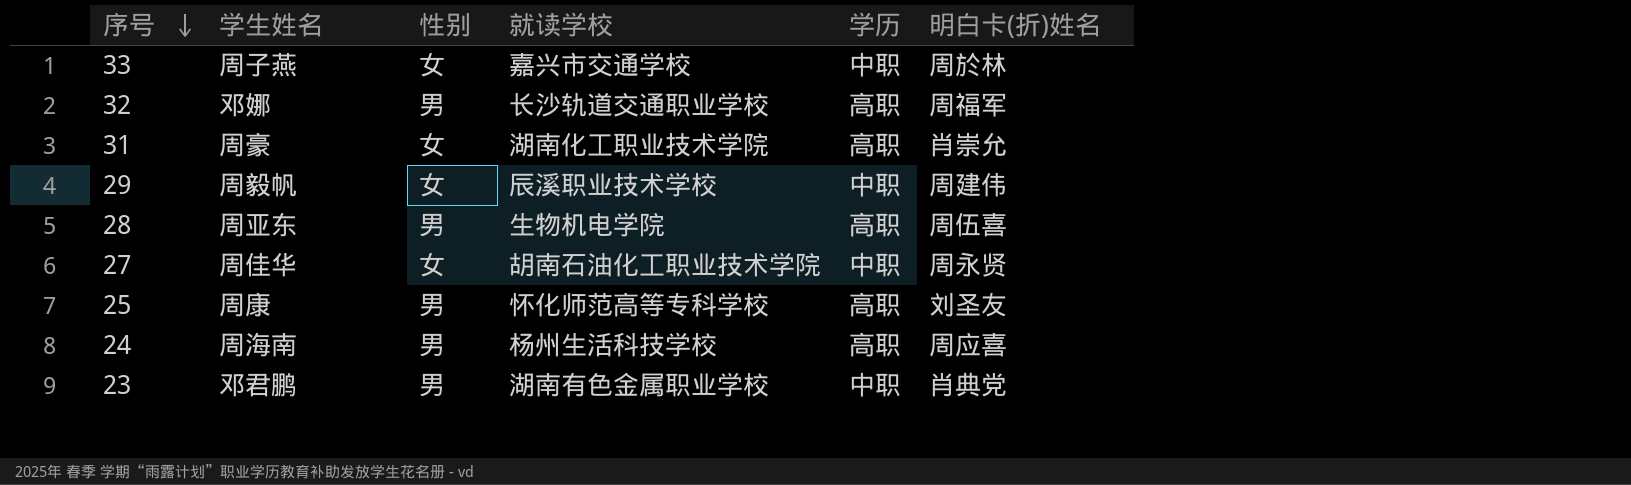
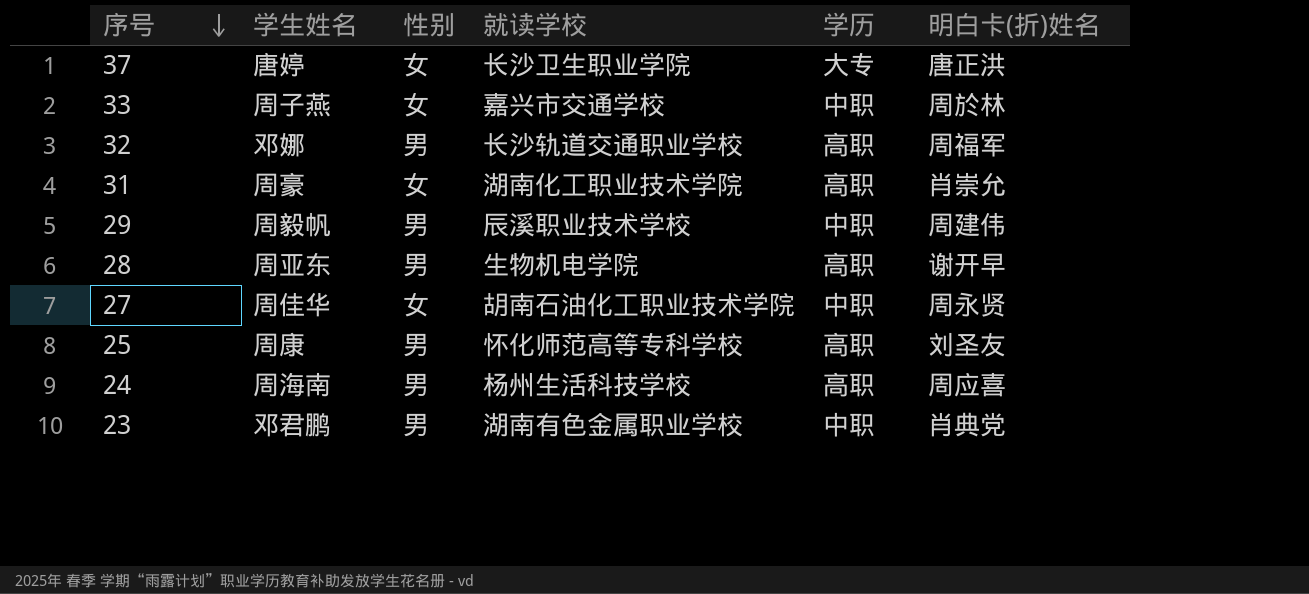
row 37: none -> 唐婷 | 女 | 长沙卫生职业学院 | 大专 | 唐正洪
29 | 性别: 女 -> 男
28 | 明白卡(折)姓名: 周伍喜 -> 谢开早

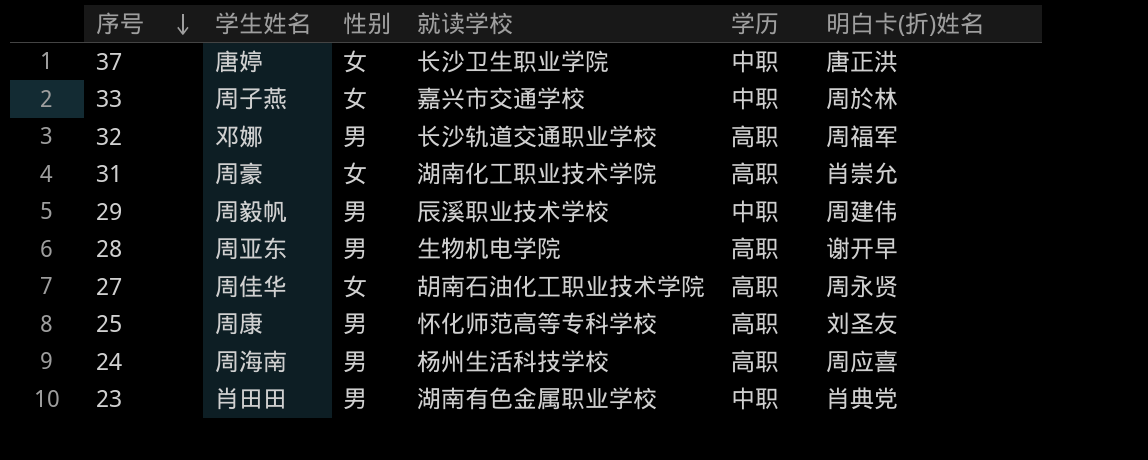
37 | 学历: 大专 -> 中职
27 | 学历: 中职 -> 高职
23 | 学生姓名: 邓君鹏 -> 肖田田

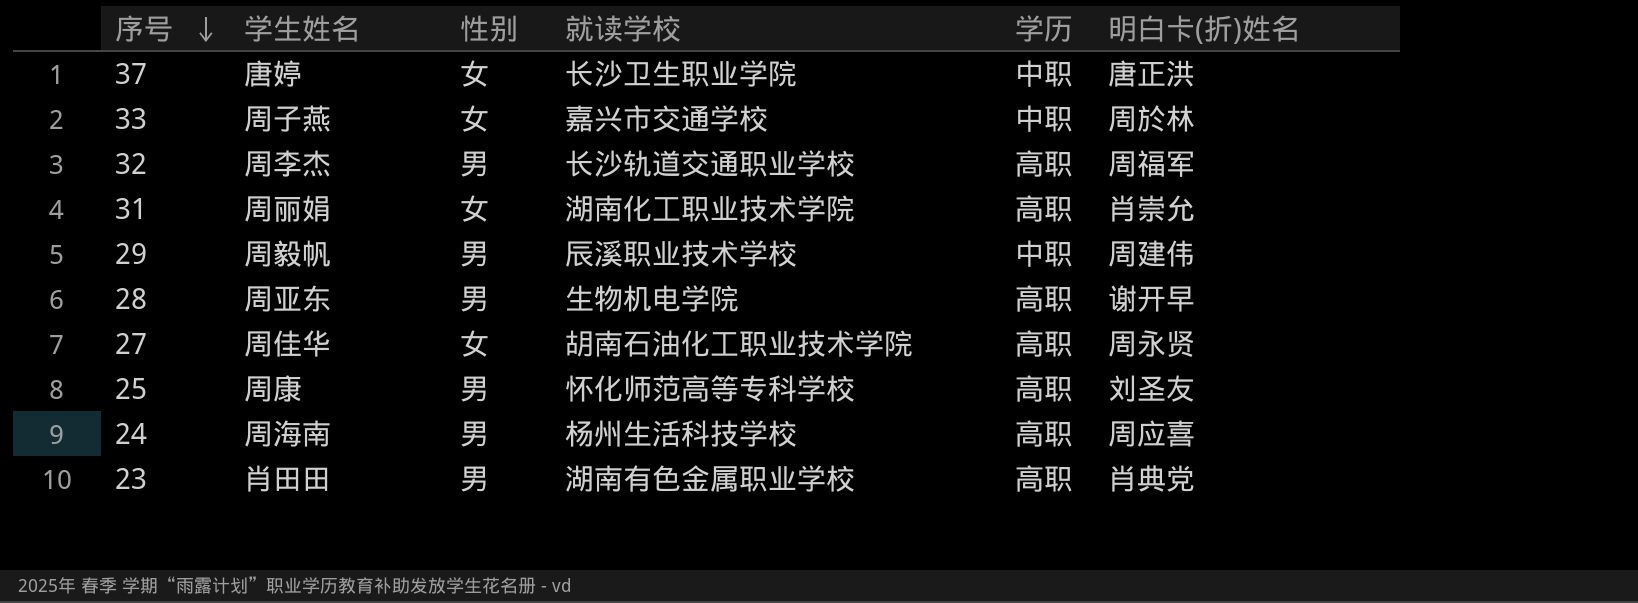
32 | 学生姓名: 邓娜 -> 周李杰
31 | 学生姓名: 周豪 -> 周丽娟
23 | 学历: 中职 -> 高职

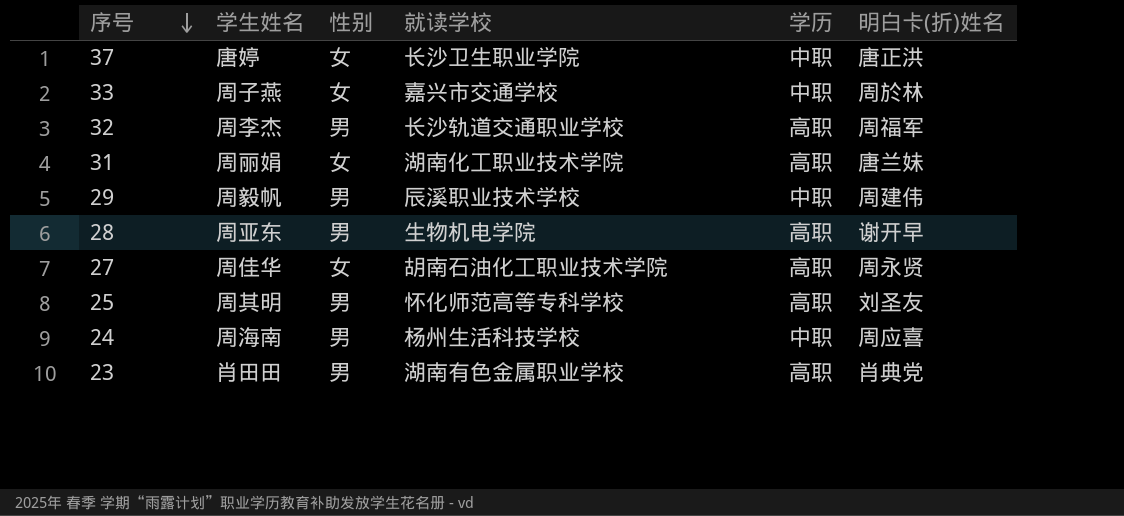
31 | 明白卡(折)姓名: 肖崇允 -> 唐兰妹
25 | 学生姓名: 周康 -> 周其明
24 | 学历: 高职 -> 中职

